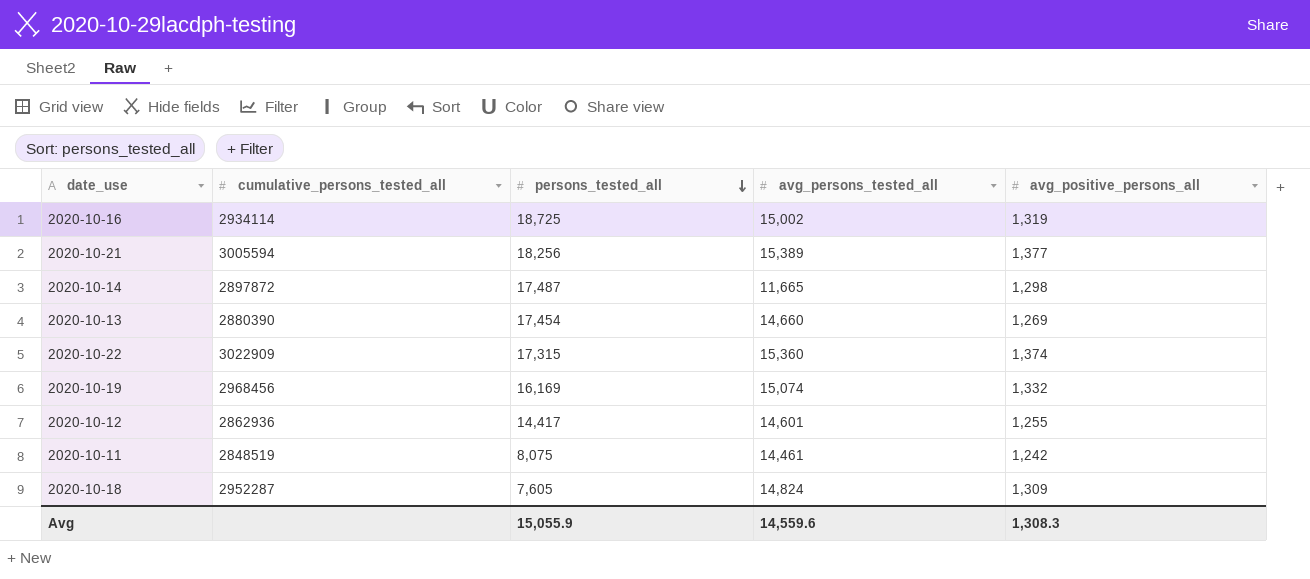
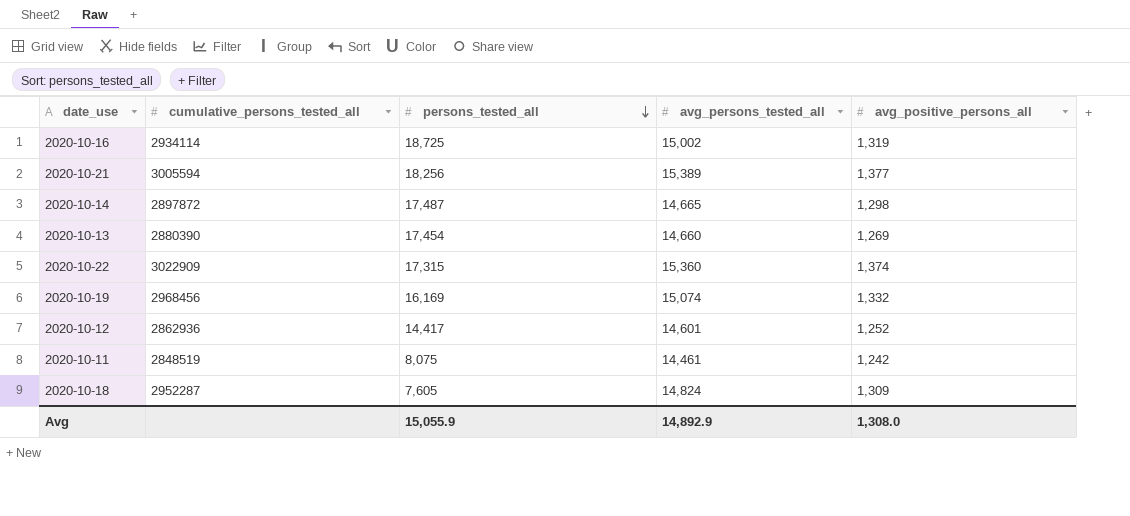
2020-10-14 | avg_persons_tested_all: 11,665 -> 14,665
2020-10-12 | avg_positive_persons_all: 1,255 -> 1,252
Avg | avg_persons_tested_all: 14,559.6 -> 14,892.9
Avg | avg_positive_persons_all: 1,308.3 -> 1,308.0

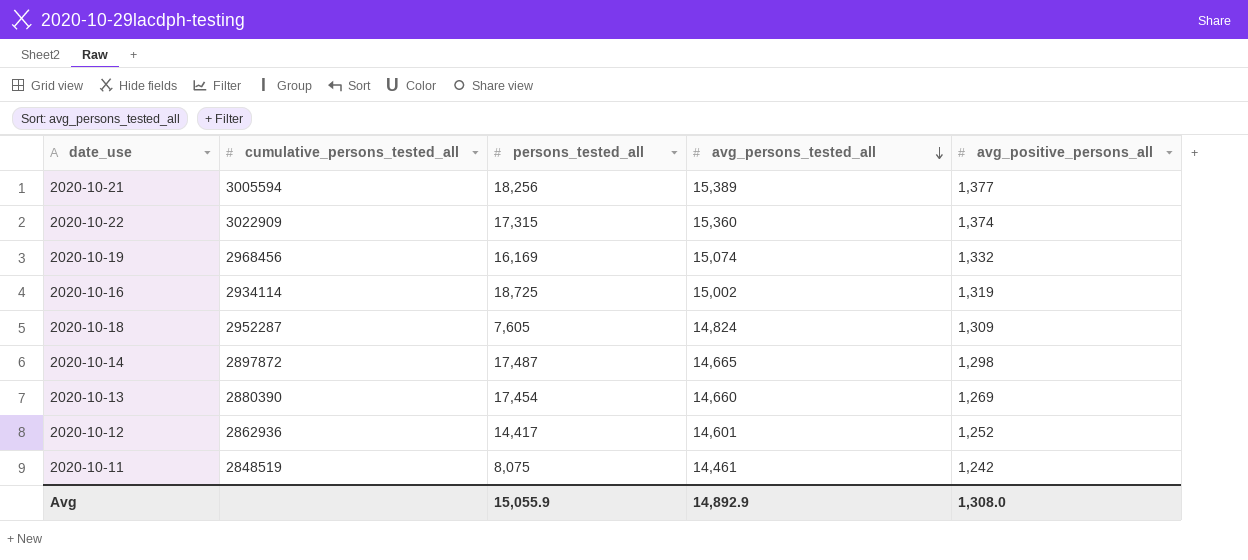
row order: persons_tested_all descending -> avg_persons_tested_all descending

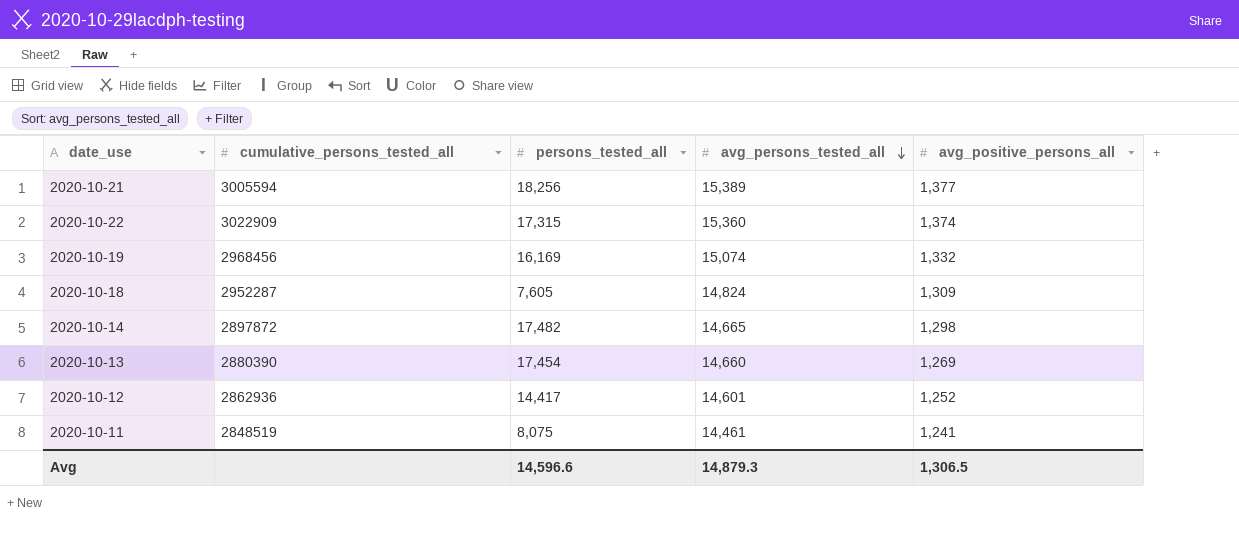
row 2020-10-16: 2934114 | 18,725 | 15,002 | 1,319 -> none
2020-10-14 | persons_tested_all: 17,487 -> 17,482
2020-10-11 | avg_positive_persons_all: 1,242 -> 1,241
Avg | persons_tested_all: 15,055.9 -> 14,596.6
Avg | avg_persons_tested_all: 14,892.9 -> 14,879.3
Avg | avg_positive_persons_all: 1,308.0 -> 1,306.5

